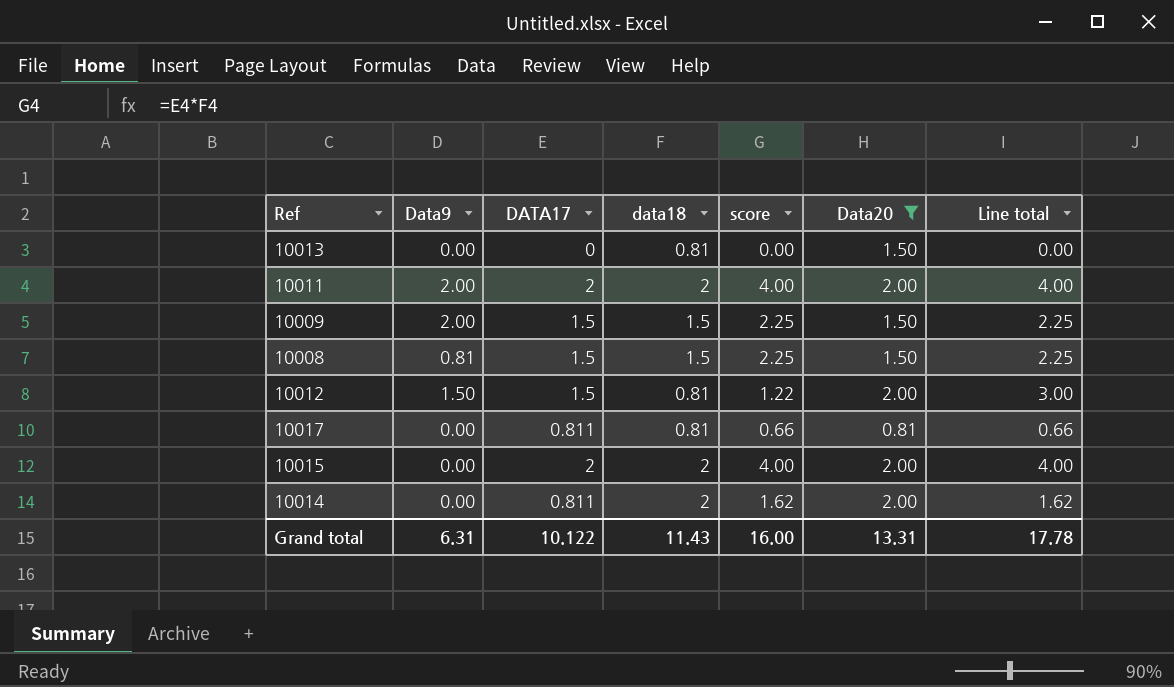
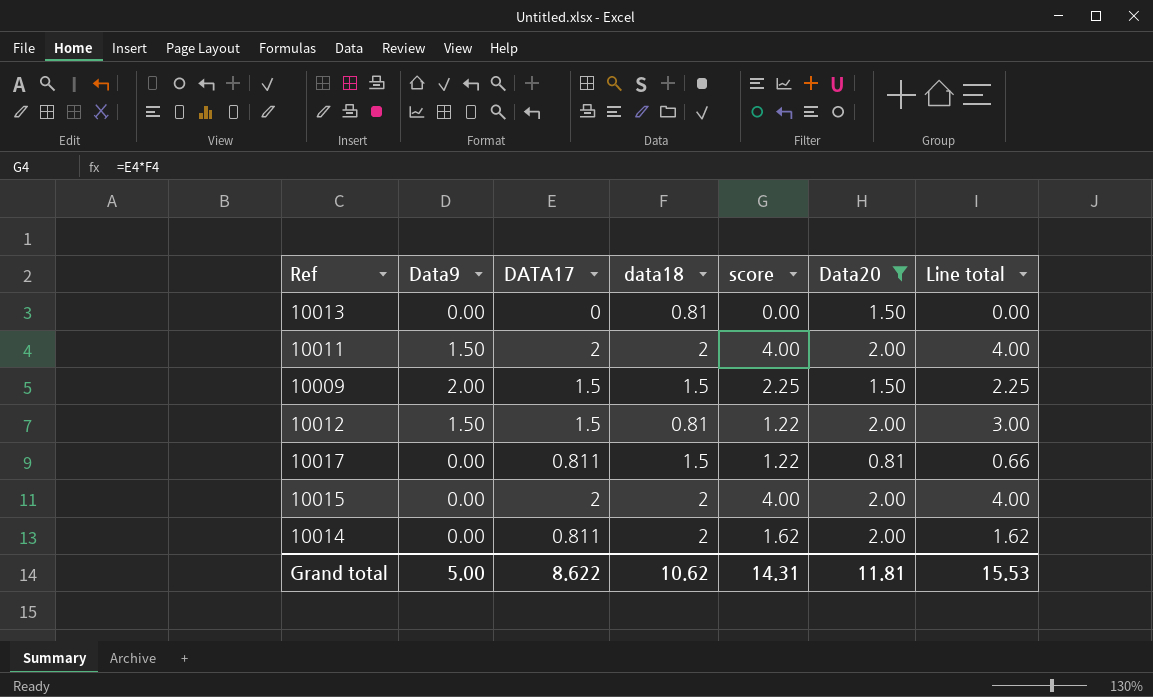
row 10008: 0.81 | 1.5 | 1.5 | 2.25 | 1.50 | 2.25 -> none
10011 | Data9: 2.00 -> 1.50
10017 | data18: 0.81 -> 1.5
10017 | score: 0.66 -> 1.22
Grand total | Data9: 6.31 -> 5.00
Grand total | DATA17: 10.122 -> 8.622
Grand total | data18: 11.43 -> 10.62
Grand total | score: 16.00 -> 14.31
Grand total | Data20: 13.31 -> 11.81
Grand total | Line total: 17.78 -> 15.53

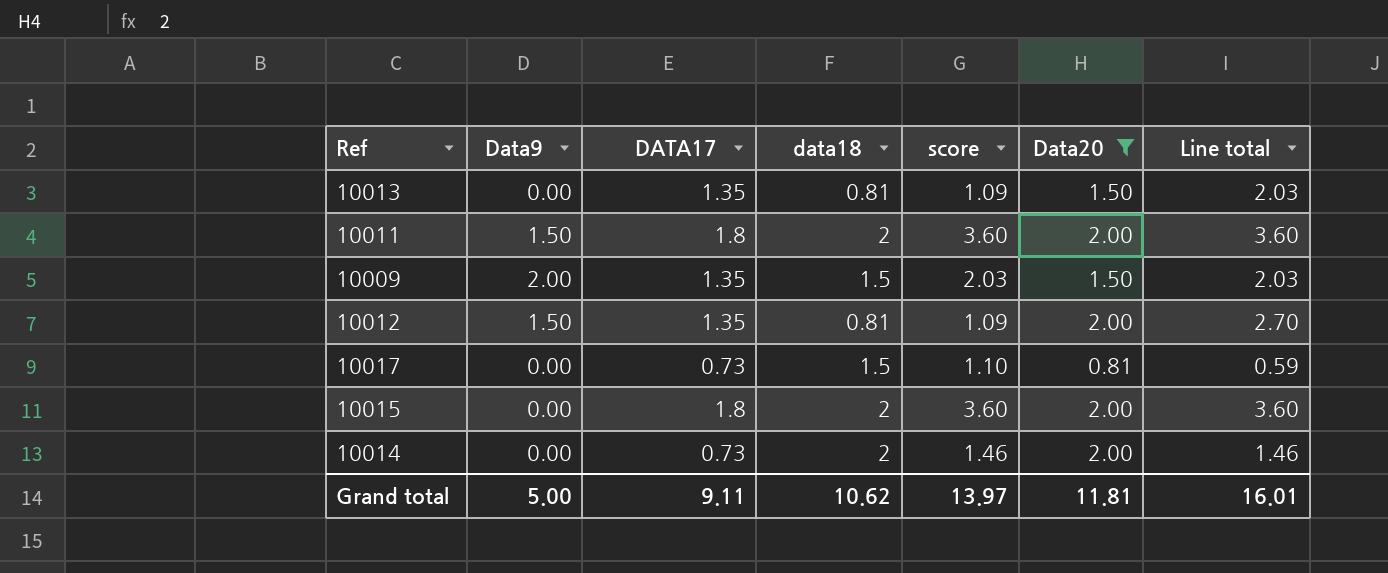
10013 | DATA17: 0 -> 1.35
10013 | score: 0.00 -> 1.09
10013 | Line total: 0.00 -> 2.03
10011 | DATA17: 2 -> 1.8
10011 | score: 4.00 -> 3.60
10011 | Line total: 4.00 -> 3.60
10009 | DATA17: 1.5 -> 1.35
10009 | score: 2.25 -> 2.03
10009 | Line total: 2.25 -> 2.03
10012 | DATA17: 1.5 -> 1.35
10012 | score: 1.22 -> 1.09
10012 | Line total: 3.00 -> 2.70
10017 | DATA17: 0.811 -> 0.73
10017 | score: 1.22 -> 1.10
10017 | Line total: 0.66 -> 0.59
10015 | DATA17: 2 -> 1.8
10015 | score: 4.00 -> 3.60
10015 | Line total: 4.00 -> 3.60
10014 | DATA17: 0.811 -> 0.73
10014 | score: 1.62 -> 1.46
10014 | Line total: 1.62 -> 1.46
Grand total | DATA17: 8.622 -> 9.11
Grand total | score: 14.31 -> 13.97
Grand total | Line total: 15.53 -> 16.01

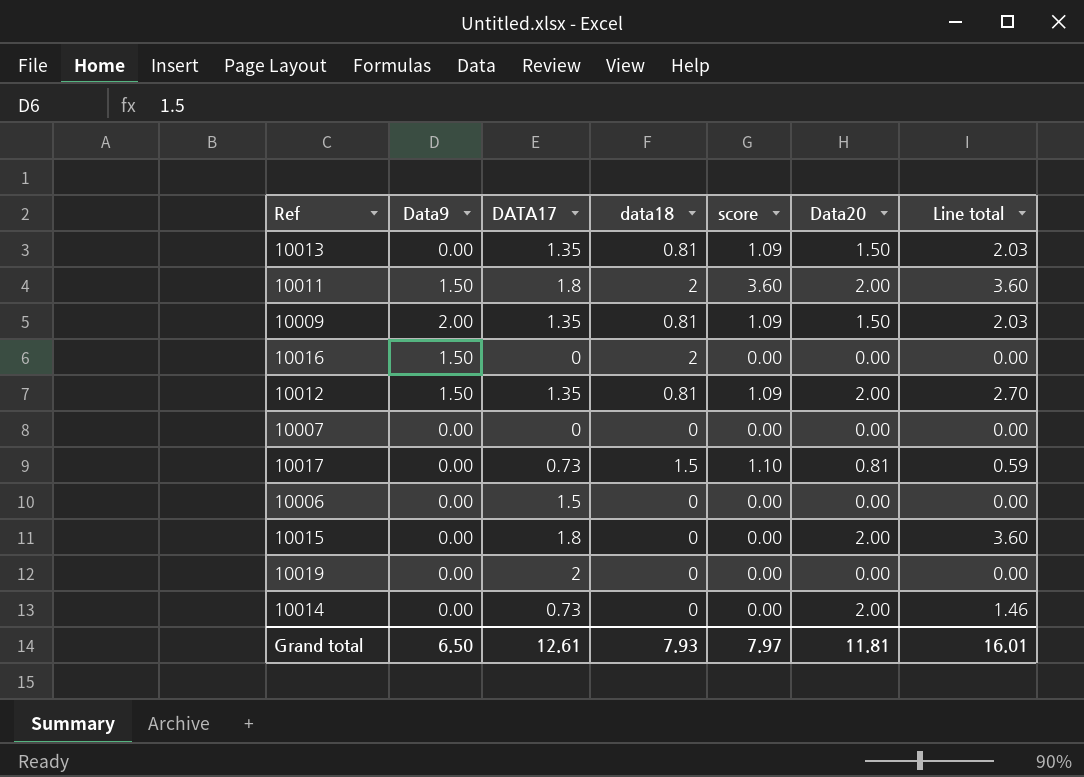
filter: Data20 != 0.00 -> none
10009 | data18: 1.5 -> 0.81
10009 | score: 2.03 -> 1.09
10015 | data18: 2 -> 0
10015 | score: 3.60 -> 0.00
10014 | data18: 2 -> 0
10014 | score: 1.46 -> 0.00
Grand total | Data9: 5.00 -> 6.50
Grand total | DATA17: 9.11 -> 12.61
Grand total | data18: 10.62 -> 7.93
Grand total | score: 13.97 -> 7.97

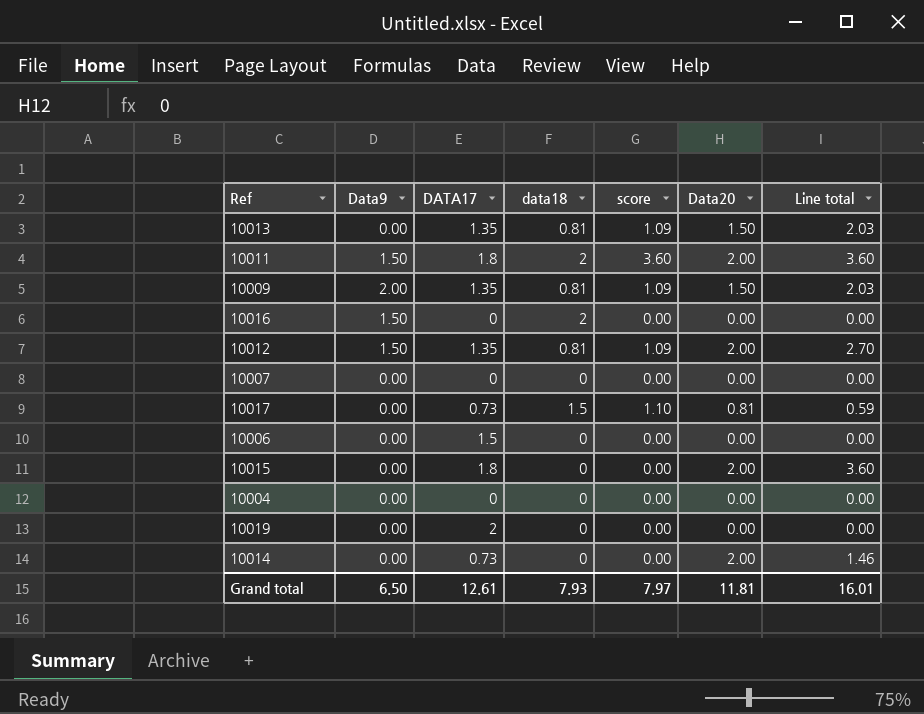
row 10004: none -> 0.00 | 0 | 0 | 0.00 | 0.00 | 0.00

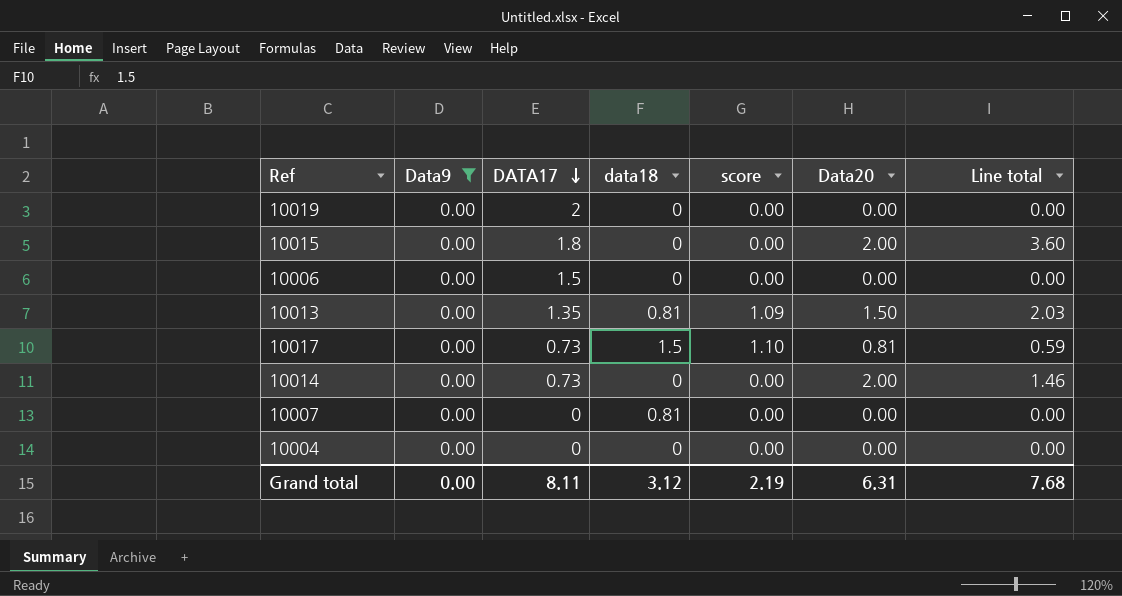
filter: none -> Data9 = 0.00
row order: none -> DATA17 descending
10007 | data18: 0 -> 0.81
Grand total | Data9: 6.50 -> 0.00
Grand total | DATA17: 12.61 -> 8.11
Grand total | data18: 7.93 -> 3.12
Grand total | score: 7.97 -> 2.19
Grand total | Data20: 11.81 -> 6.31
Grand total | Line total: 16.01 -> 7.68

